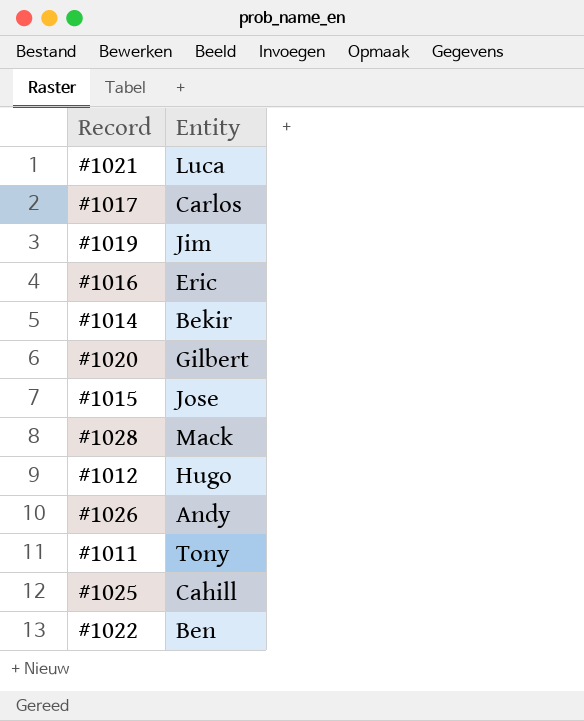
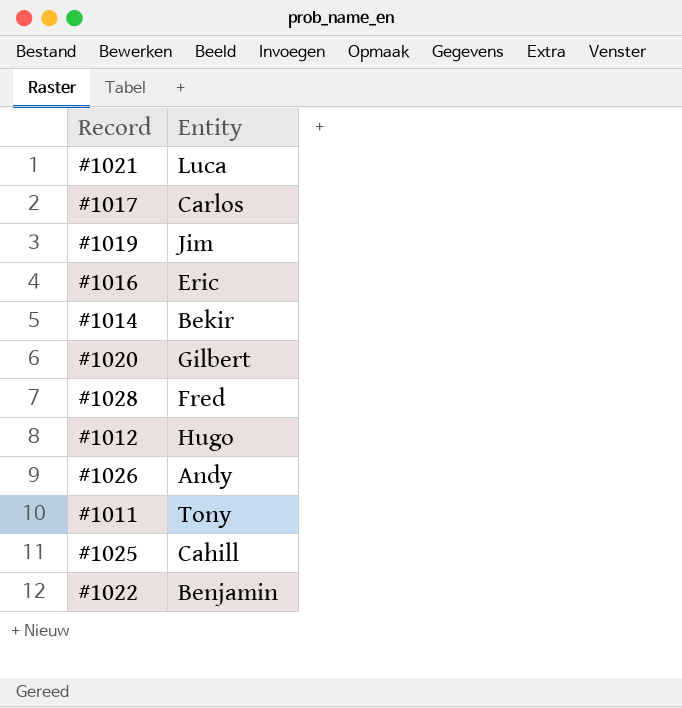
row #1015: Jose -> none
#1028 | Entity: Mack -> Fred
#1022 | Entity: Ben -> Benjamin

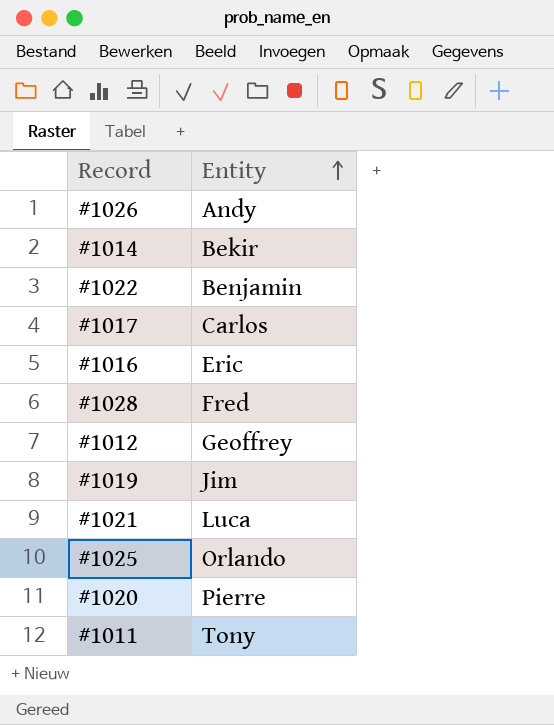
row order: none -> Entity ascending
#1012 | Entity: Hugo -> Geoffrey
#1025 | Entity: Cahill -> Orlando
#1020 | Entity: Gilbert -> Pierre

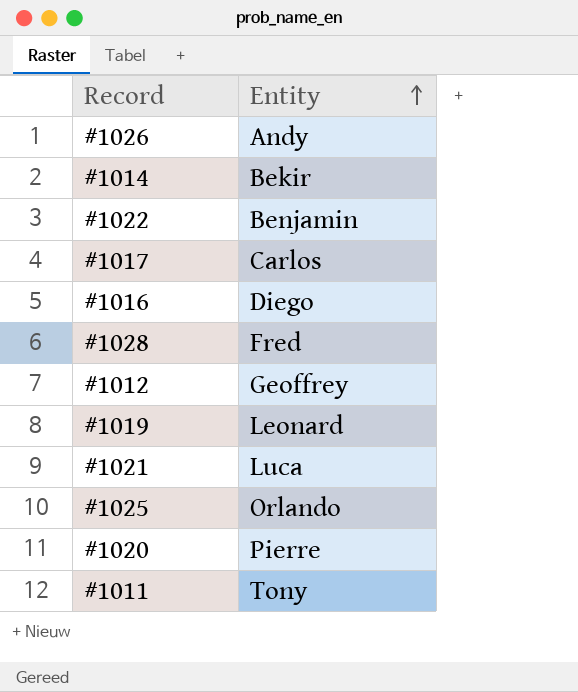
#1016 | Entity: Eric -> Diego
#1019 | Entity: Jim -> Leonard

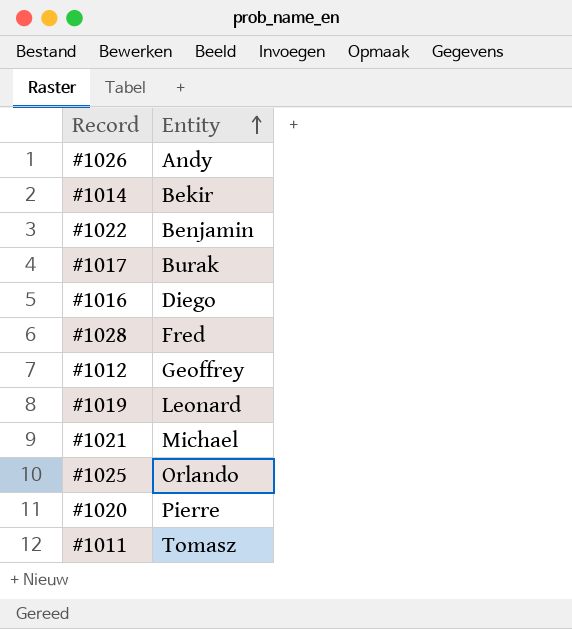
#1017 | Entity: Carlos -> Burak
#1021 | Entity: Luca -> Michael
#1011 | Entity: Tony -> Tomasz

